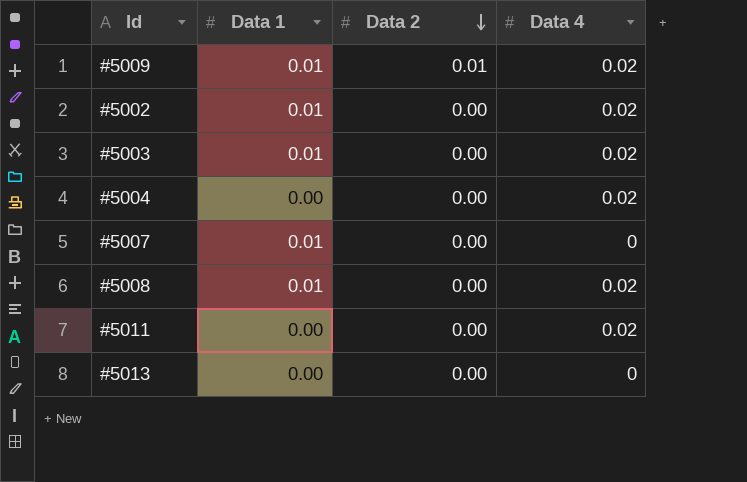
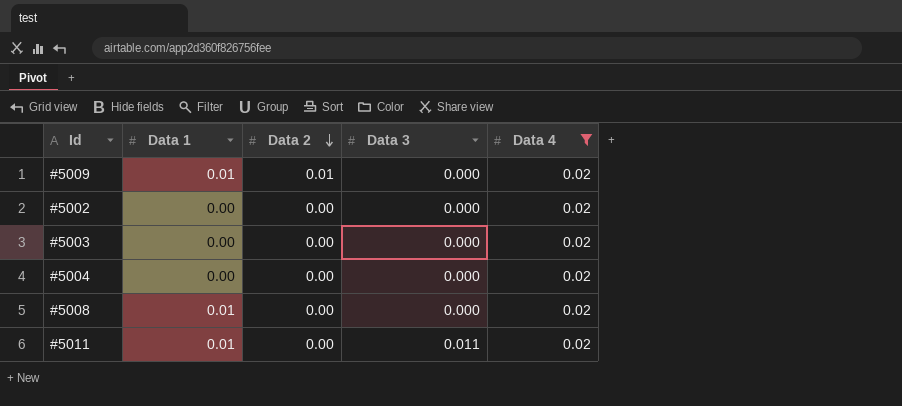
filter: none -> Data 4 = 0.02
column Data 3 | position: none -> 4
#5002 | Data 1: 0.01 -> 0.00
#5003 | Data 1: 0.01 -> 0.00
#5011 | Data 1: 0.00 -> 0.01

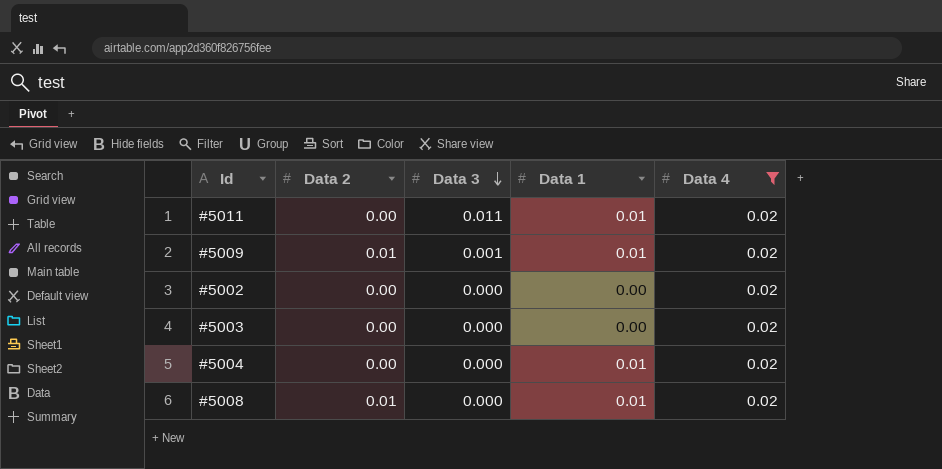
row order: Data 2 descending -> Data 3 descending
column Data 1 | position: 2 -> 4
#5009 | Data 3: 0.000 -> 0.001
#5004 | Data 1: 0.00 -> 0.01
#5008 | Data 2: 0.00 -> 0.01

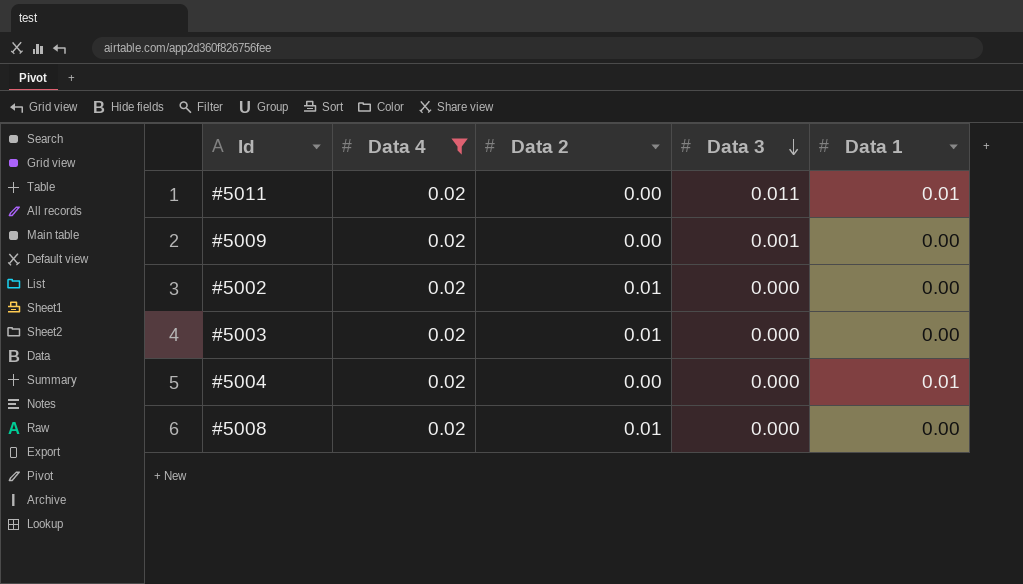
column Data 4 | position: 5 -> 2
#5009 | Data 2: 0.01 -> 0.00
#5009 | Data 1: 0.01 -> 0.00
#5002 | Data 2: 0.00 -> 0.01
#5003 | Data 2: 0.00 -> 0.01
#5008 | Data 1: 0.01 -> 0.00

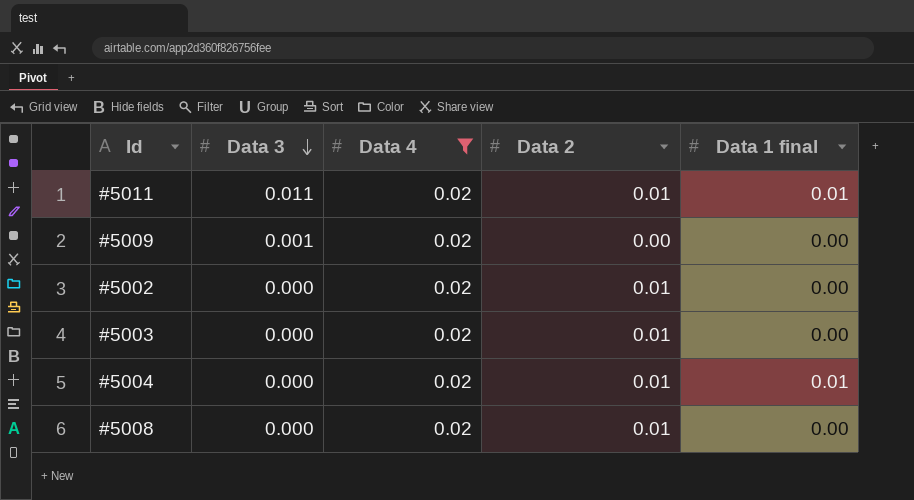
column Data 3 | position: 4 -> 2
column name: Data 1 -> Data 1 final
#5011 | Data 2: 0.00 -> 0.01
#5004 | Data 2: 0.00 -> 0.01

